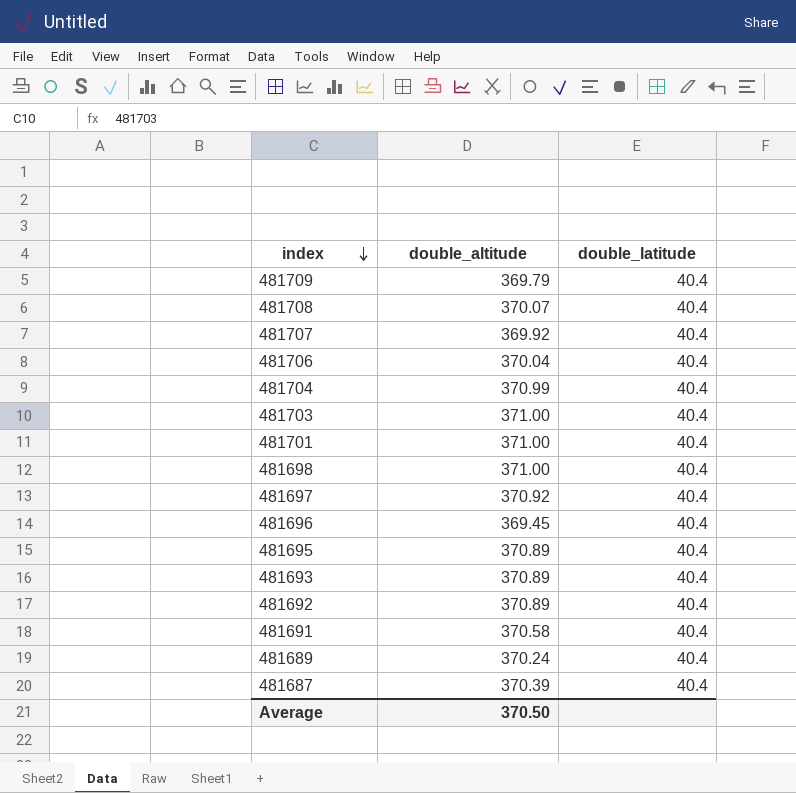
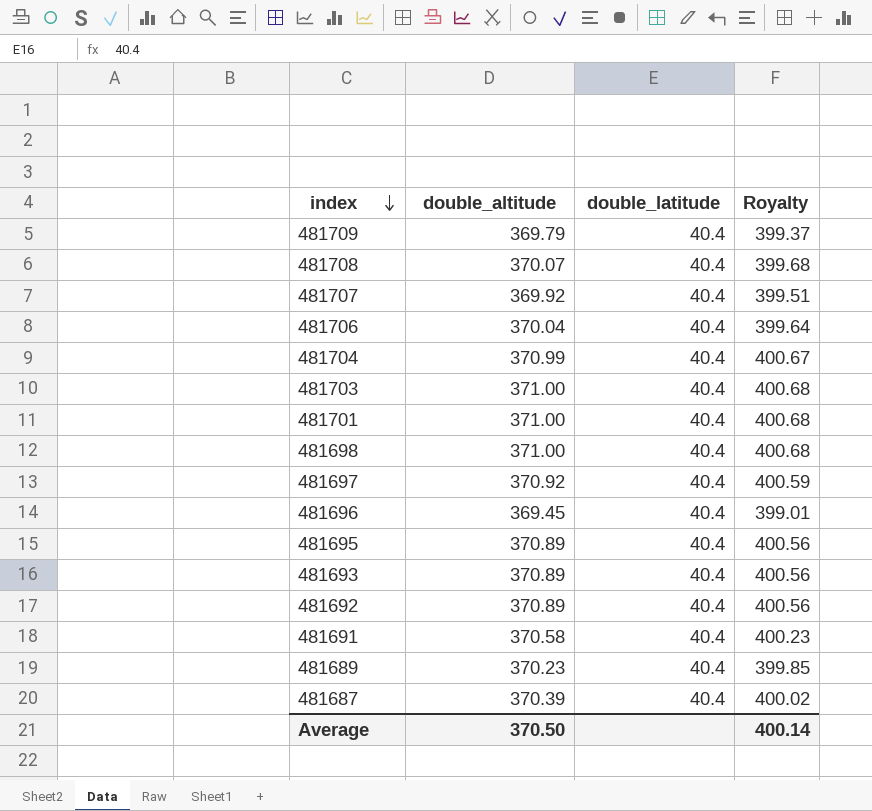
column Royalty | formula: none -> [double_altitude] * 1.08
481689 | double_altitude: 370.24 -> 370.23

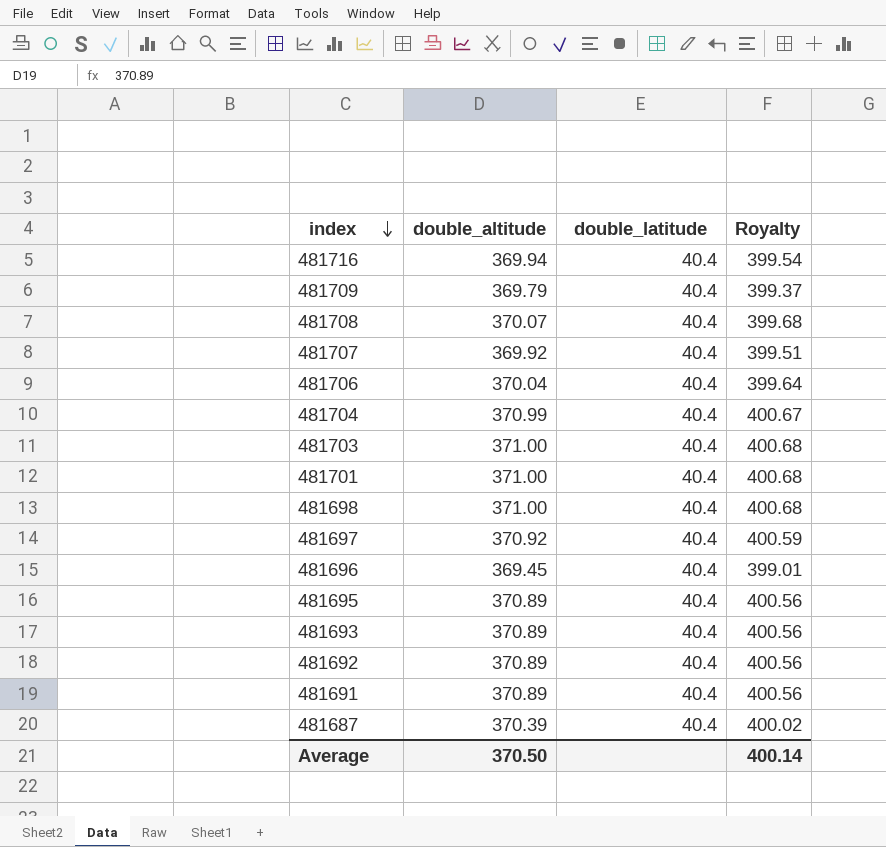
row 481689: 370.23 | 40.4 | 399.85 -> none
row 481716: none -> 369.94 | 40.4 | 399.54
481691 | double_altitude: 370.58 -> 370.89
481691 | Royalty: 400.23 -> 400.56

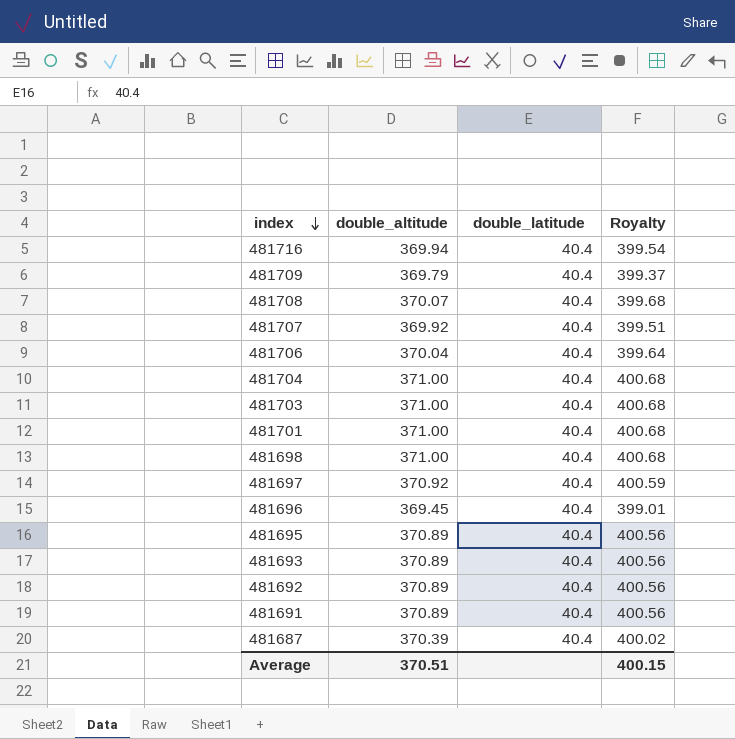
481704 | double_altitude: 370.99 -> 371.00
481704 | Royalty: 400.67 -> 400.68
Average | double_altitude: 370.50 -> 370.51
Average | Royalty: 400.14 -> 400.15

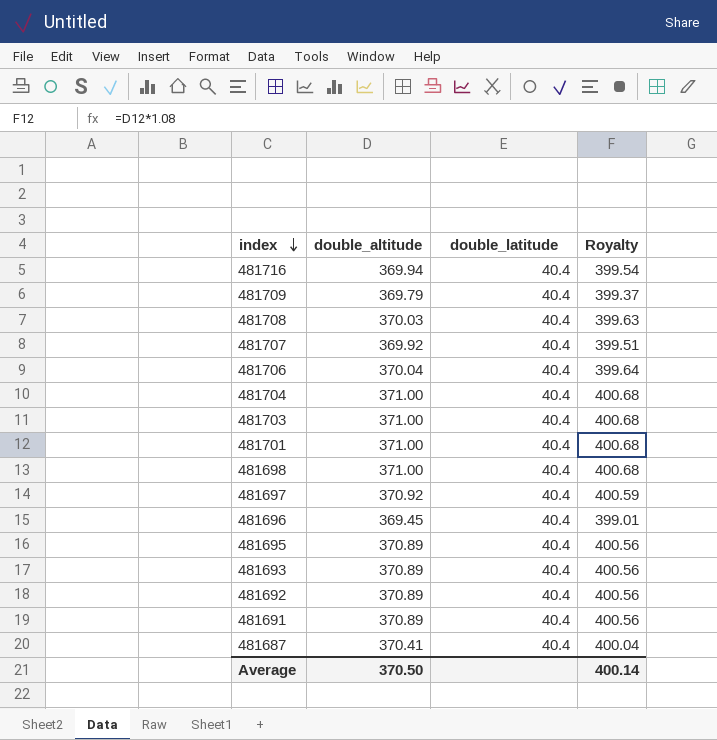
481708 | double_altitude: 370.07 -> 370.03
481708 | Royalty: 399.68 -> 399.63
481687 | double_altitude: 370.39 -> 370.41
481687 | Royalty: 400.02 -> 400.04
Average | double_altitude: 370.51 -> 370.50
Average | Royalty: 400.15 -> 400.14

